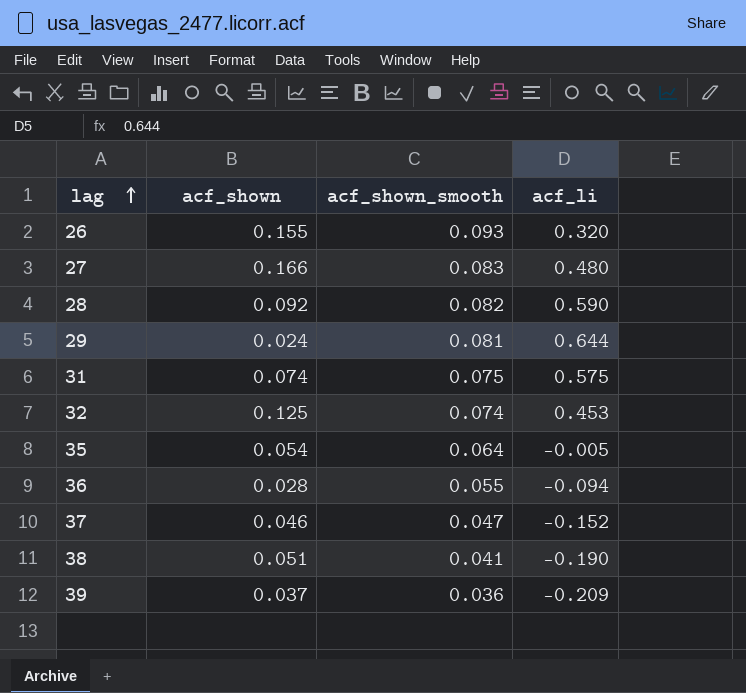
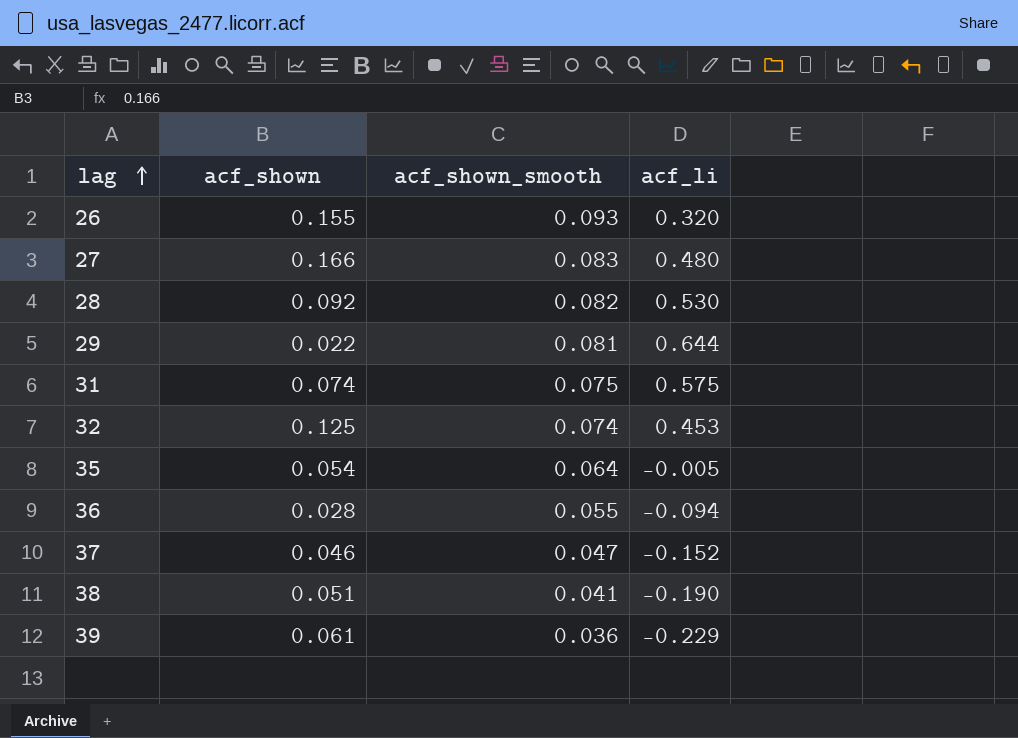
28 | acf_li: 0.590 -> 0.530
29 | acf_shown: 0.024 -> 0.022
39 | acf_shown: 0.037 -> 0.061
39 | acf_li: -0.209 -> -0.229

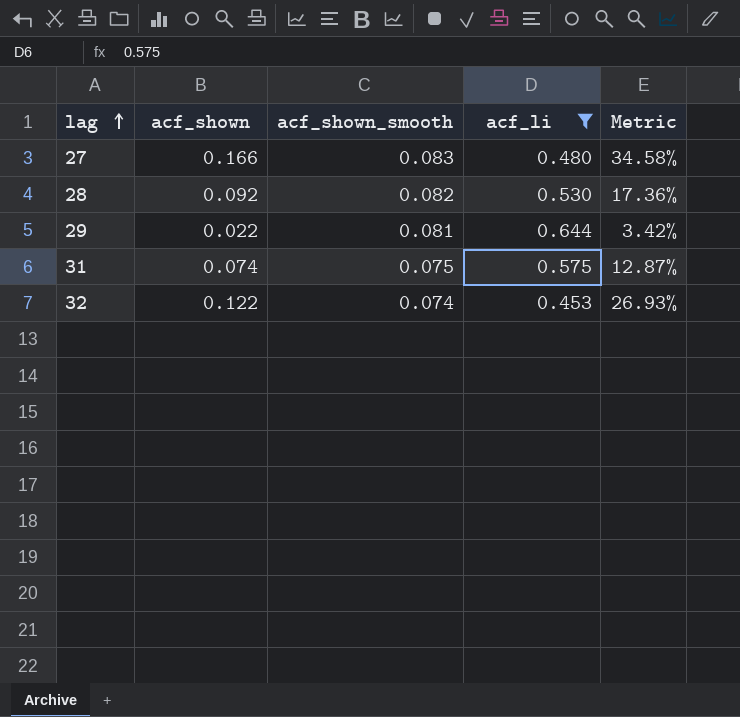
filter: none -> acf_li >= 0.453
column Metric | formula: none -> [acf_shown] / [acf_li]
32 | acf_shown: 0.125 -> 0.122

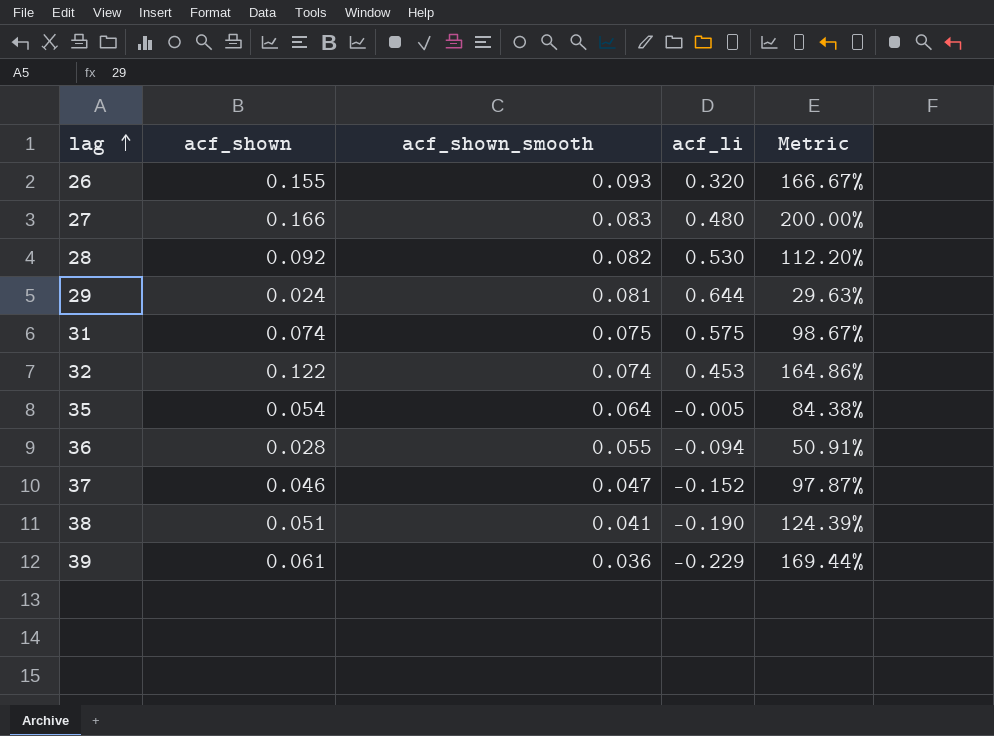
filter: acf_li >= 0.453 -> none
column Metric | formula: [acf_shown] / [acf_li] -> [acf_shown] / [acf_shown_smooth]
29 | acf_shown: 0.022 -> 0.024

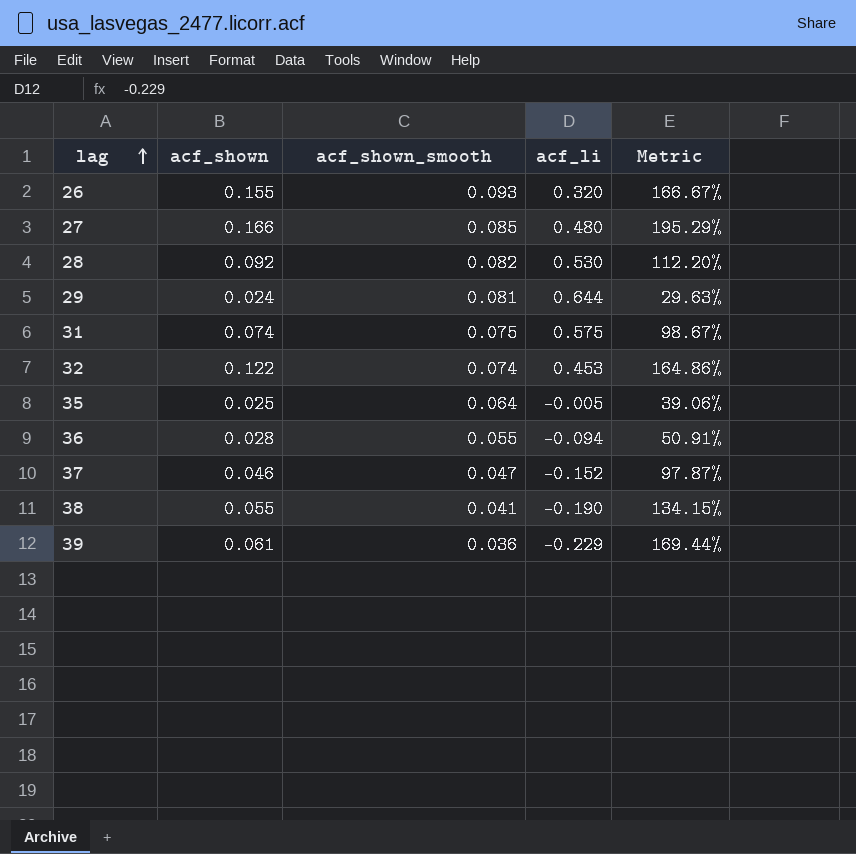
27 | acf_shown_smooth: 0.083 -> 0.085
27 | Metric: 200.00% -> 195.29%
35 | acf_shown: 0.054 -> 0.025
35 | Metric: 84.38% -> 39.06%
38 | acf_shown: 0.051 -> 0.055
38 | Metric: 124.39% -> 134.15%

